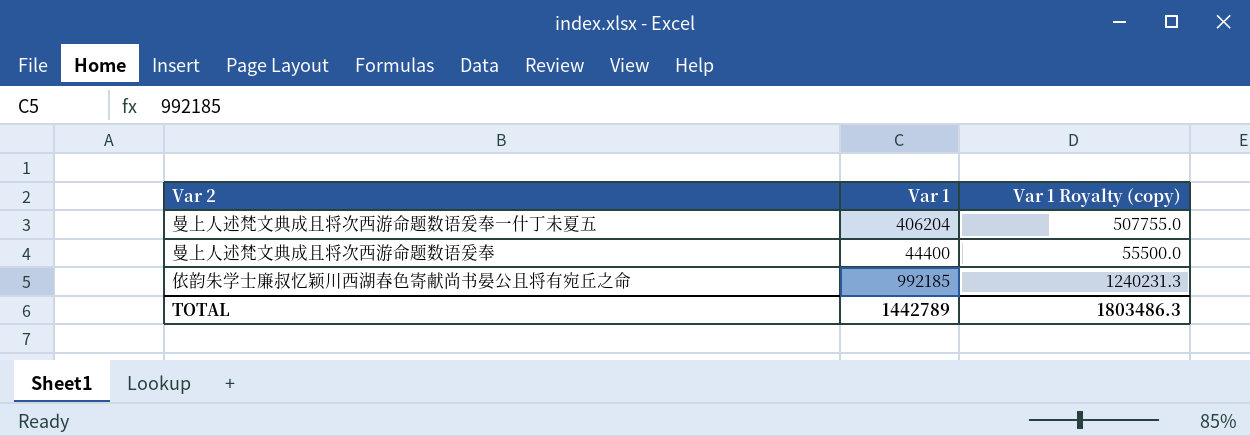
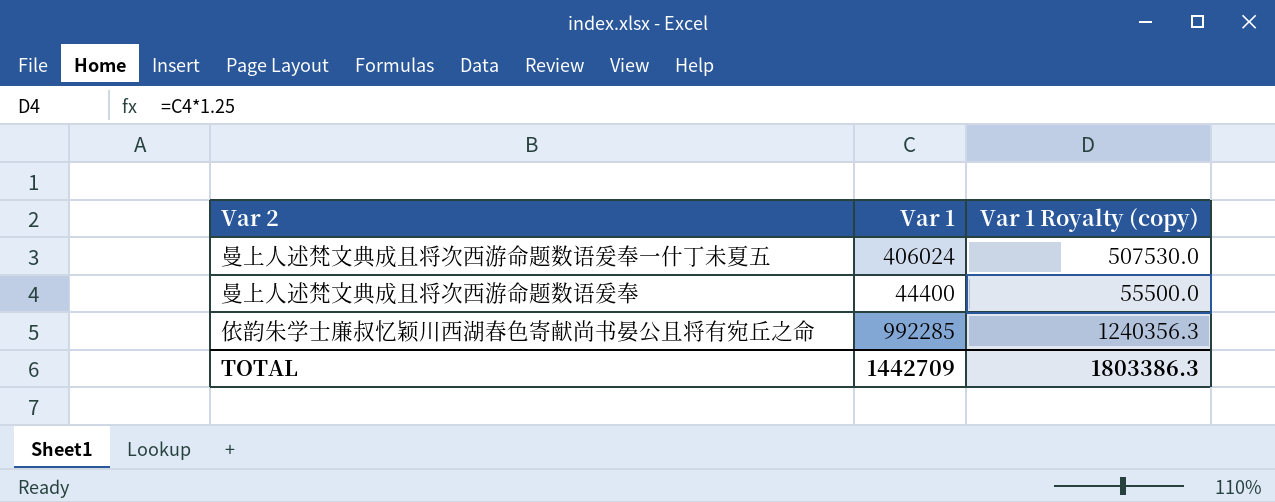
曼上人述梵文典成且将次西游命题数语爰奉一什丁未夏五 | Var 1: 406204 -> 406024
曼上人述梵文典成且将次西游命题数语爰奉一什丁未夏五 | Var 1 Royalty (copy): 507755.0 -> 507530.0
依韵朱学士廉叔忆颖川西湖春色寄献尚书晏公且将有宛丘之命 | Var 1: 992185 -> 992285
依韵朱学士廉叔忆颖川西湖春色寄献尚书晏公且将有宛丘之命 | Var 1 Royalty (copy): 1240231.3 -> 1240356.3
TOTAL | Var 1: 1442789 -> 1442709
TOTAL | Var 1 Royalty (copy): 1803486.3 -> 1803386.3

